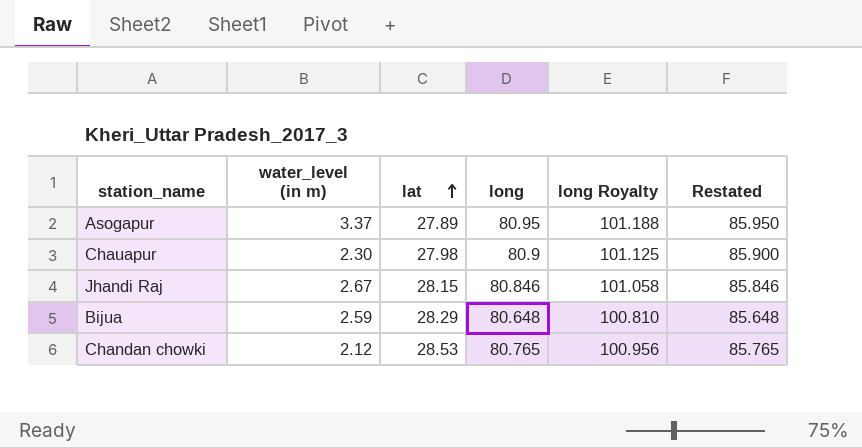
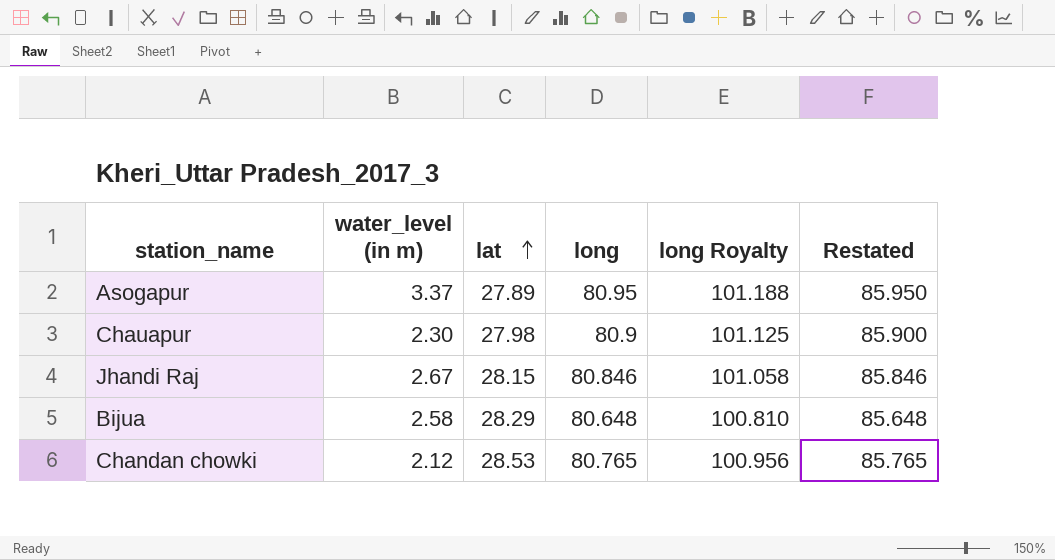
Bijua | water_level (in m): 2.59 -> 2.58

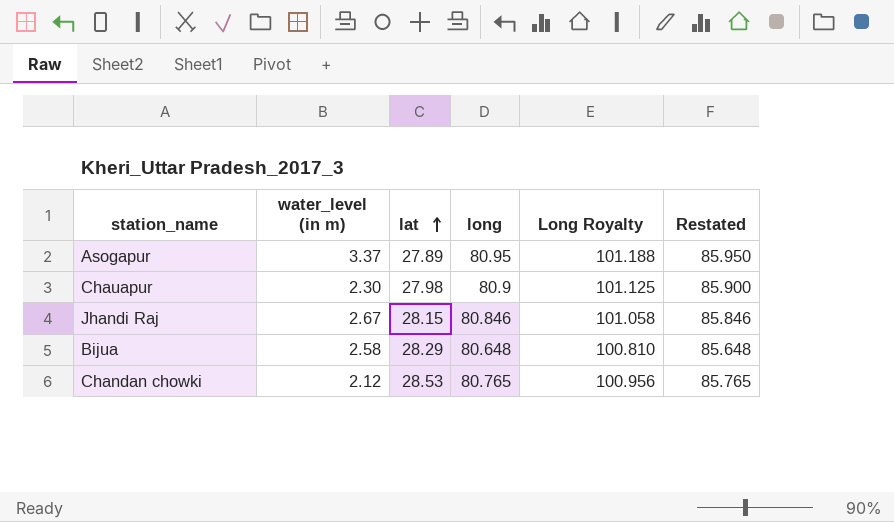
column name: long Royalty -> Long Royalty

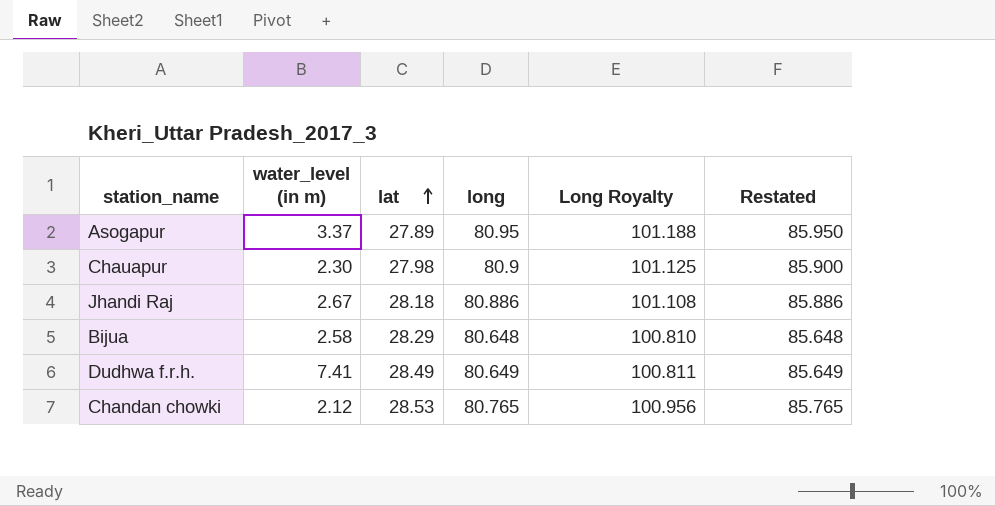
Jhandi Raj | lat: 28.15 -> 28.18
Jhandi Raj | long: 80.846 -> 80.886
Jhandi Raj | Long Royalty: 101.058 -> 101.108
Jhandi Raj | Restated: 85.846 -> 85.886
row Dudhwa f.r.h.: none -> 7.41 | 28.49 | 80.649 | 100.811 | 85.649

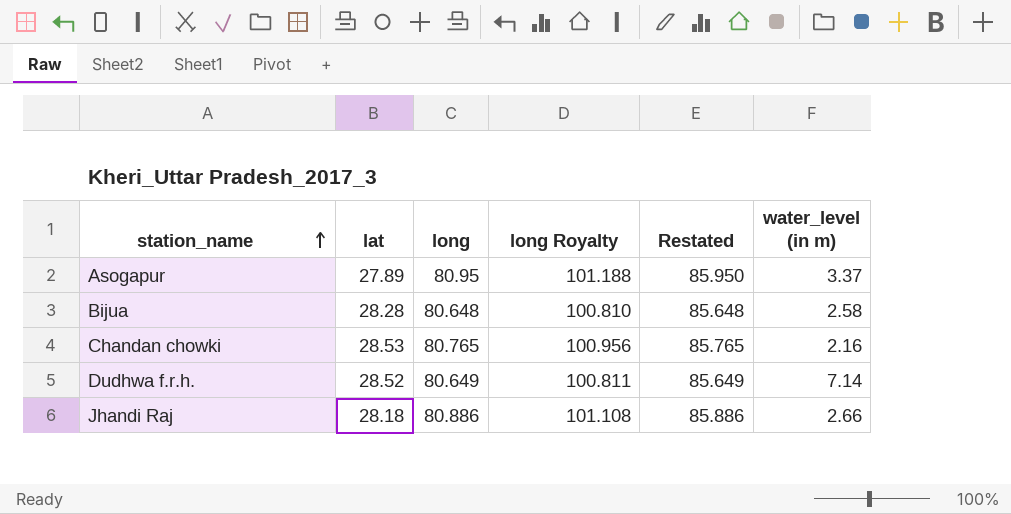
row order: lat ascending -> station_name ascending
column name: Long Royalty -> long Royalty
column water_level (in m) | position: 2 -> 6
row Chauapur: 2.30 | 27.98 | 80.9 | 101.125 | 85.900 -> none
Bijua | lat: 28.29 -> 28.28
Chandan chowki | water_level (in m): 2.12 -> 2.16
Dudhwa f.r.h. | lat: 28.49 -> 28.52
Dudhwa f.r.h. | water_level (in m): 7.41 -> 7.14
Jhandi Raj | water_level (in m): 2.67 -> 2.66

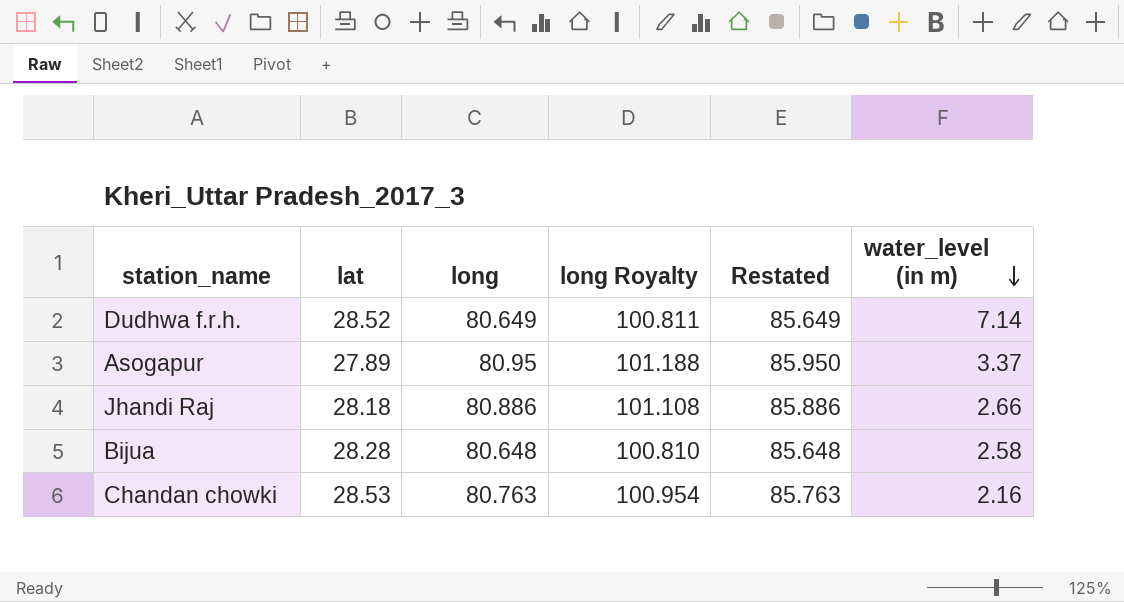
row order: station_name ascending -> water_level (in m) descending
Chandan chowki | long: 80.765 -> 80.763
Chandan chowki | long Royalty: 100.956 -> 100.954
Chandan chowki | Restated: 85.765 -> 85.763

